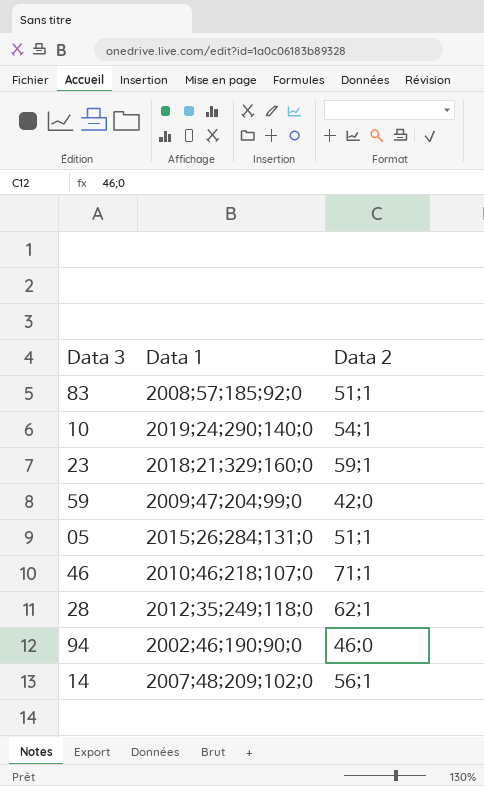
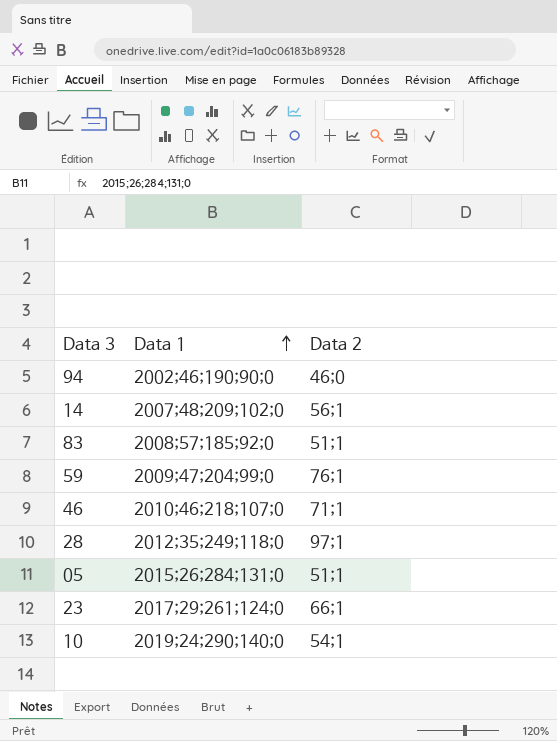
row order: none -> Data 1 ascending
59 | Data 2: 42;0 -> 76;1
28 | Data 2: 62;1 -> 97;1
23 | Data 1: 2018;21;329;160;0 -> 2017;29;261;124;0
23 | Data 2: 59;1 -> 66;1

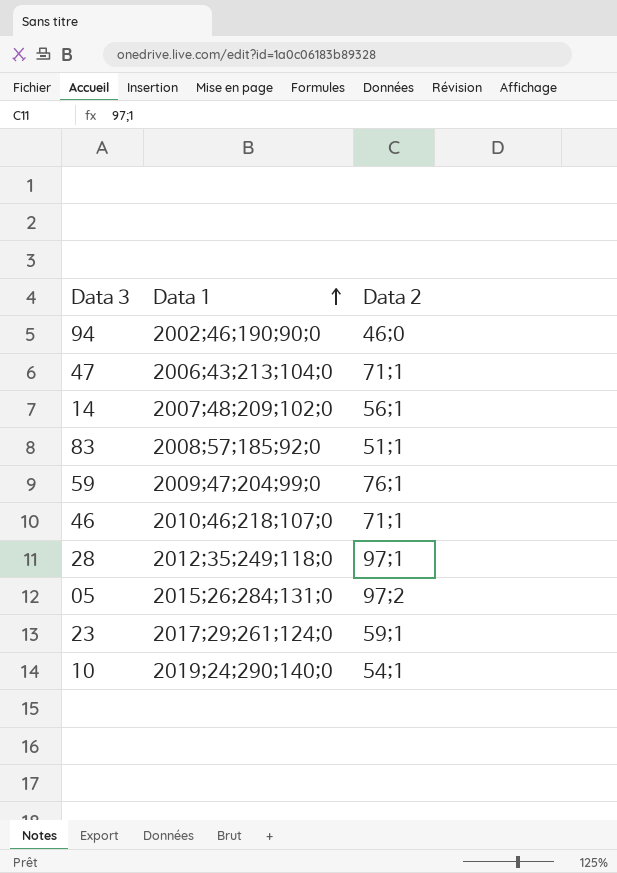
row 47: none -> 2006;43;213;104;0 | 71;1
05 | Data 2: 51;1 -> 97;2
23 | Data 2: 66;1 -> 59;1

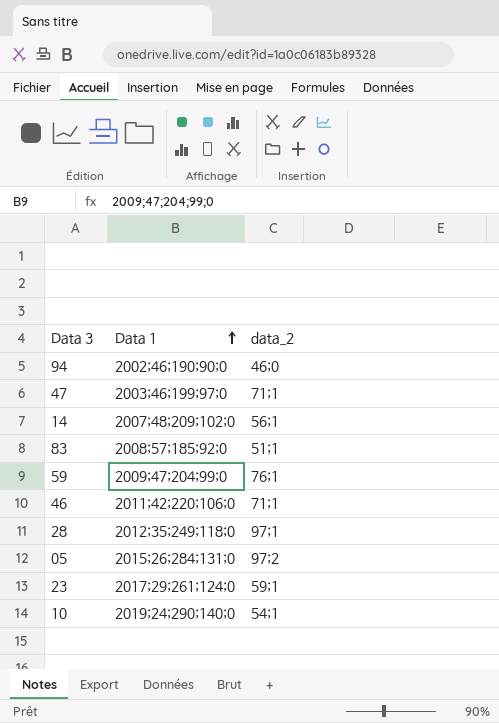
column name: Data 2 -> data_2
47 | Data 1: 2006;43;213;104;0 -> 2003;46;199;97;0
46 | Data 1: 2010;46;218;107;0 -> 2011;42;220;106;0

